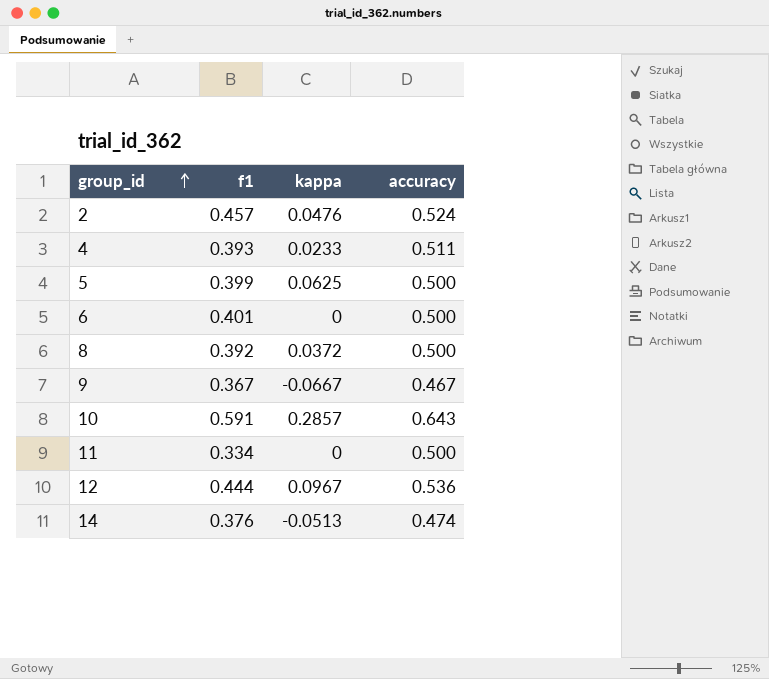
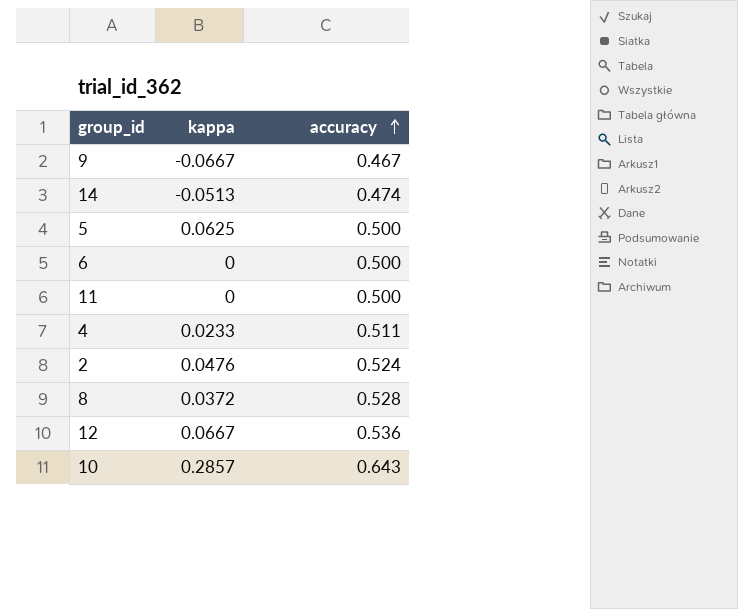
row order: group_id ascending -> accuracy ascending
column f1 | position: 2 -> none
8 | accuracy: 0.500 -> 0.528
12 | kappa: 0.0967 -> 0.0667

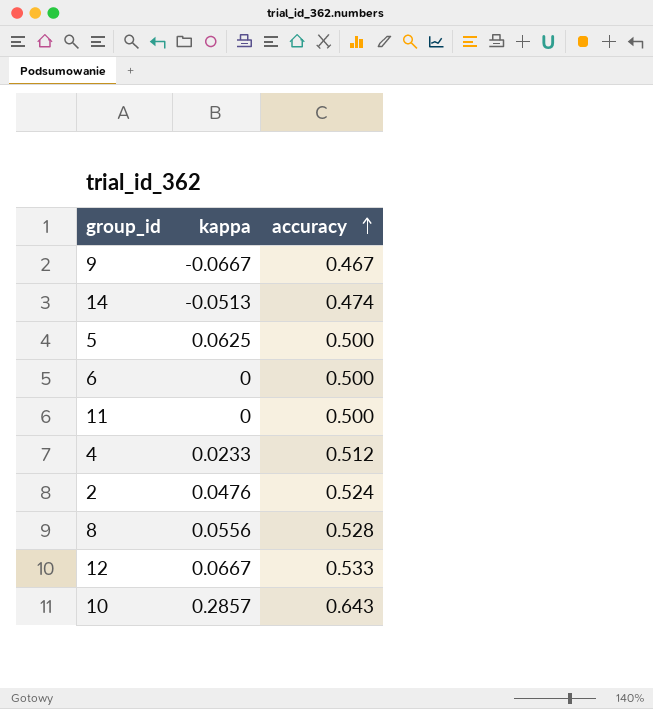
4 | accuracy: 0.511 -> 0.512
8 | kappa: 0.0372 -> 0.0556
12 | accuracy: 0.536 -> 0.533

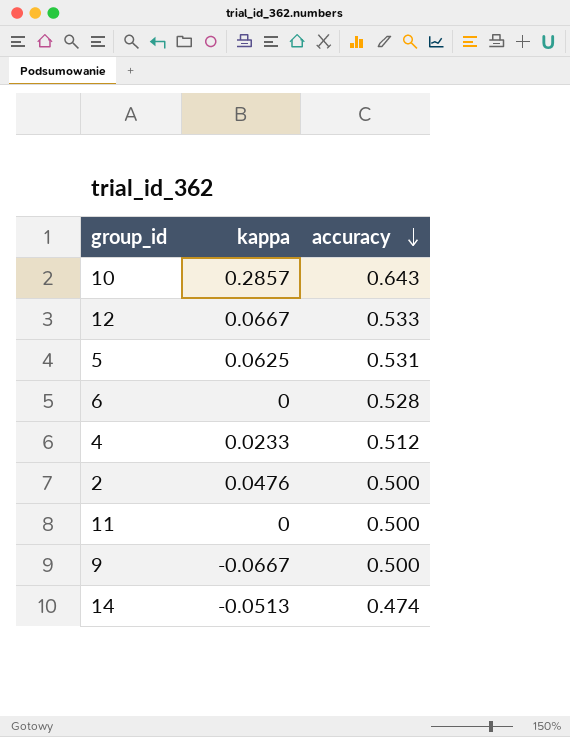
row order: accuracy ascending -> accuracy descending
row 8: 0.0556 | 0.528 -> none
5 | accuracy: 0.500 -> 0.531
6 | accuracy: 0.500 -> 0.528
2 | accuracy: 0.524 -> 0.500
9 | accuracy: 0.467 -> 0.500

